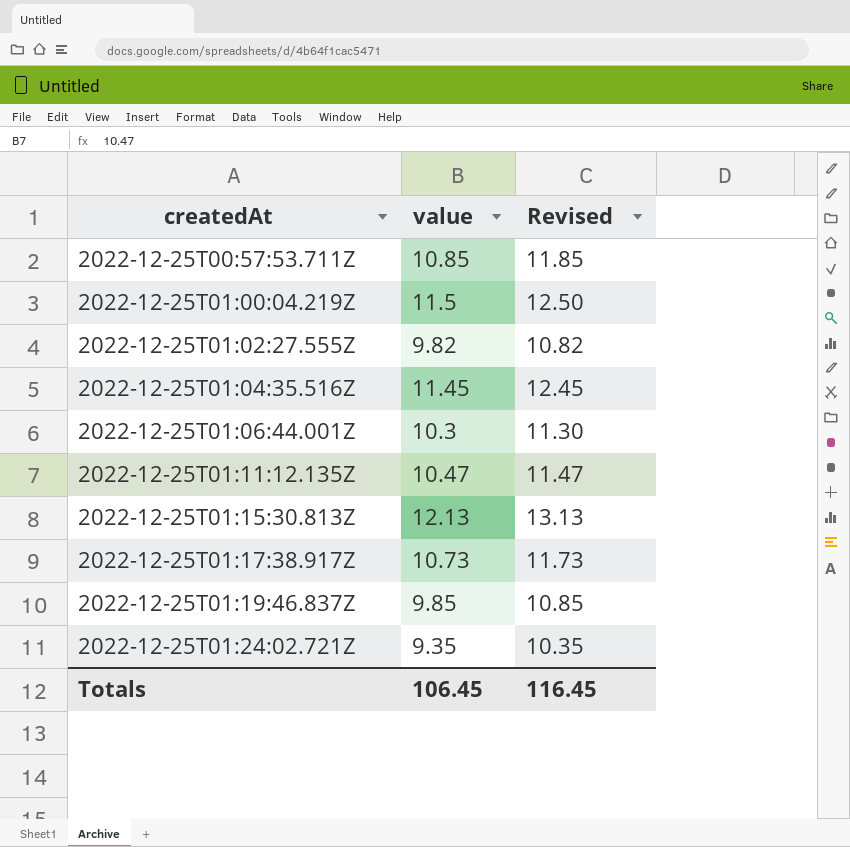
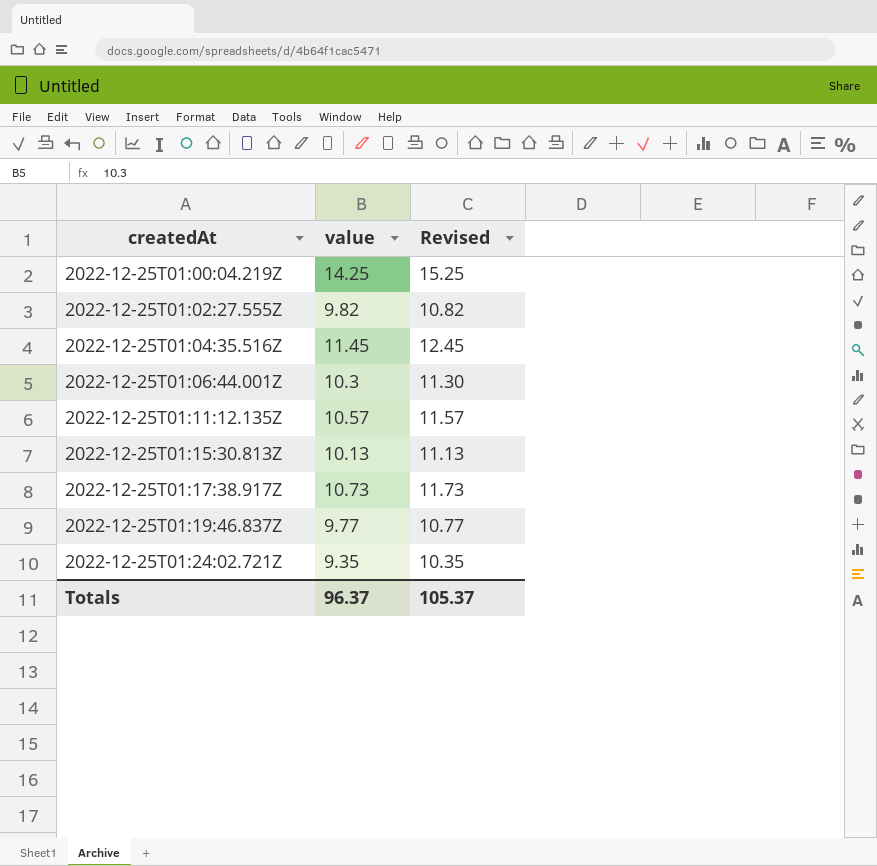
row 2022-12-25T00:57:53.711Z: 10.85 | 11.85 -> none
2022-12-25T01:00:04.219Z | value: 11.5 -> 14.25
2022-12-25T01:00:04.219Z | Revised: 12.50 -> 15.25
2022-12-25T01:11:12.135Z | value: 10.47 -> 10.57
2022-12-25T01:11:12.135Z | Revised: 11.47 -> 11.57
2022-12-25T01:15:30.813Z | value: 12.13 -> 10.13
2022-12-25T01:15:30.813Z | Revised: 13.13 -> 11.13
2022-12-25T01:19:46.837Z | value: 9.85 -> 9.77
2022-12-25T01:19:46.837Z | Revised: 10.85 -> 10.77
Totals | value: 106.45 -> 96.37
Totals | Revised: 116.45 -> 105.37

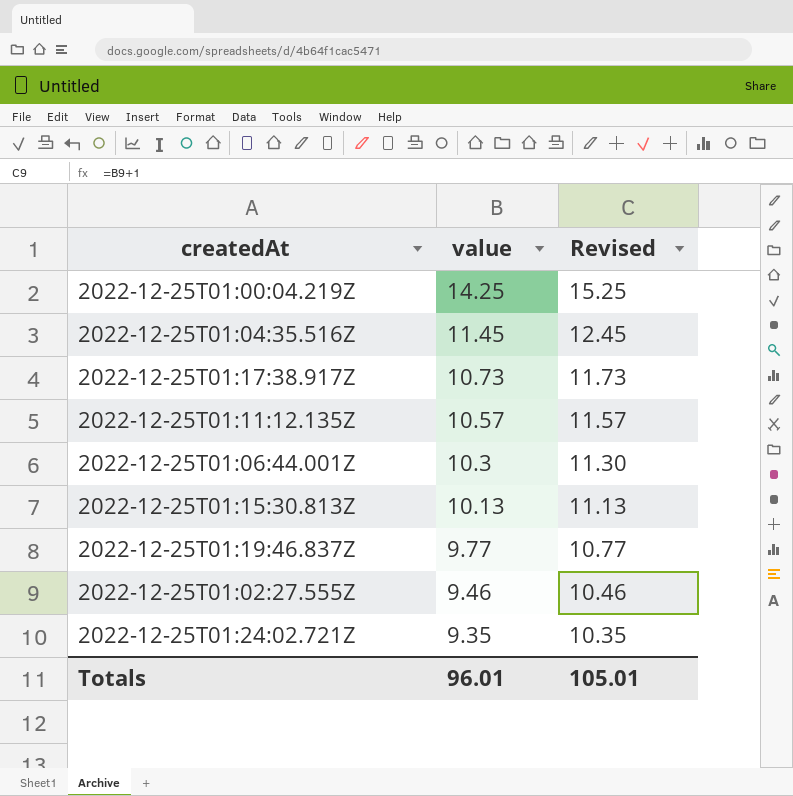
row order: createdAt ascending -> value descending
2022-12-25T01:02:27.555Z | value: 9.82 -> 9.46
2022-12-25T01:02:27.555Z | Revised: 10.82 -> 10.46
Totals | value: 96.37 -> 96.01
Totals | Revised: 105.37 -> 105.01

